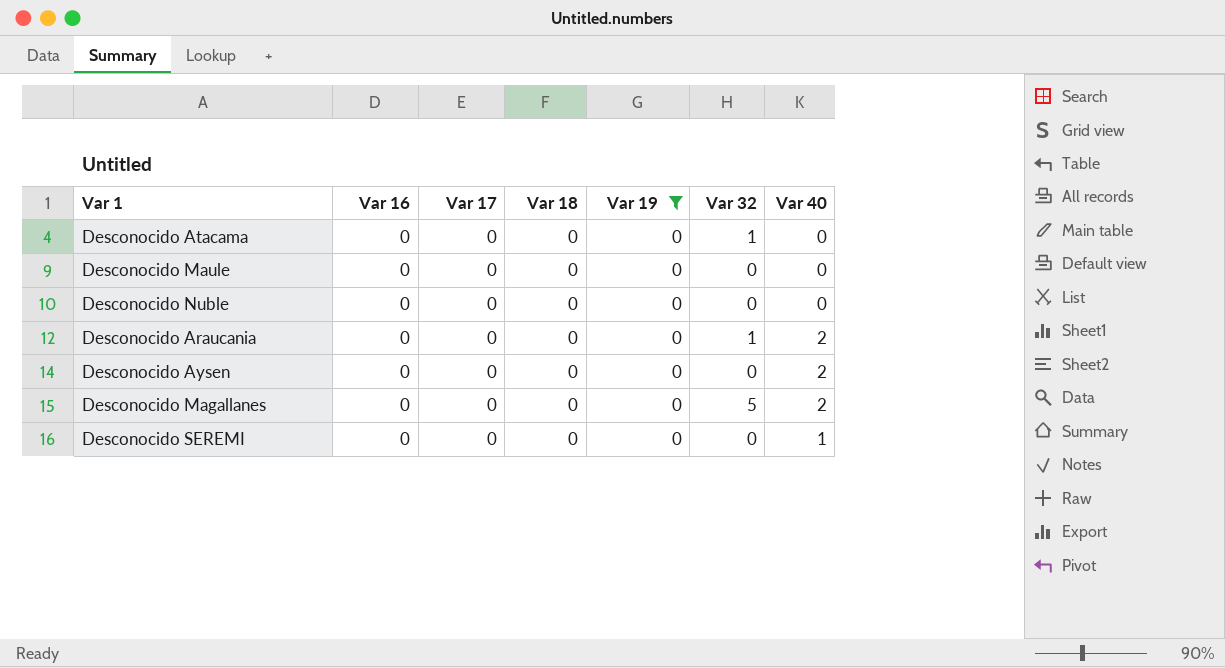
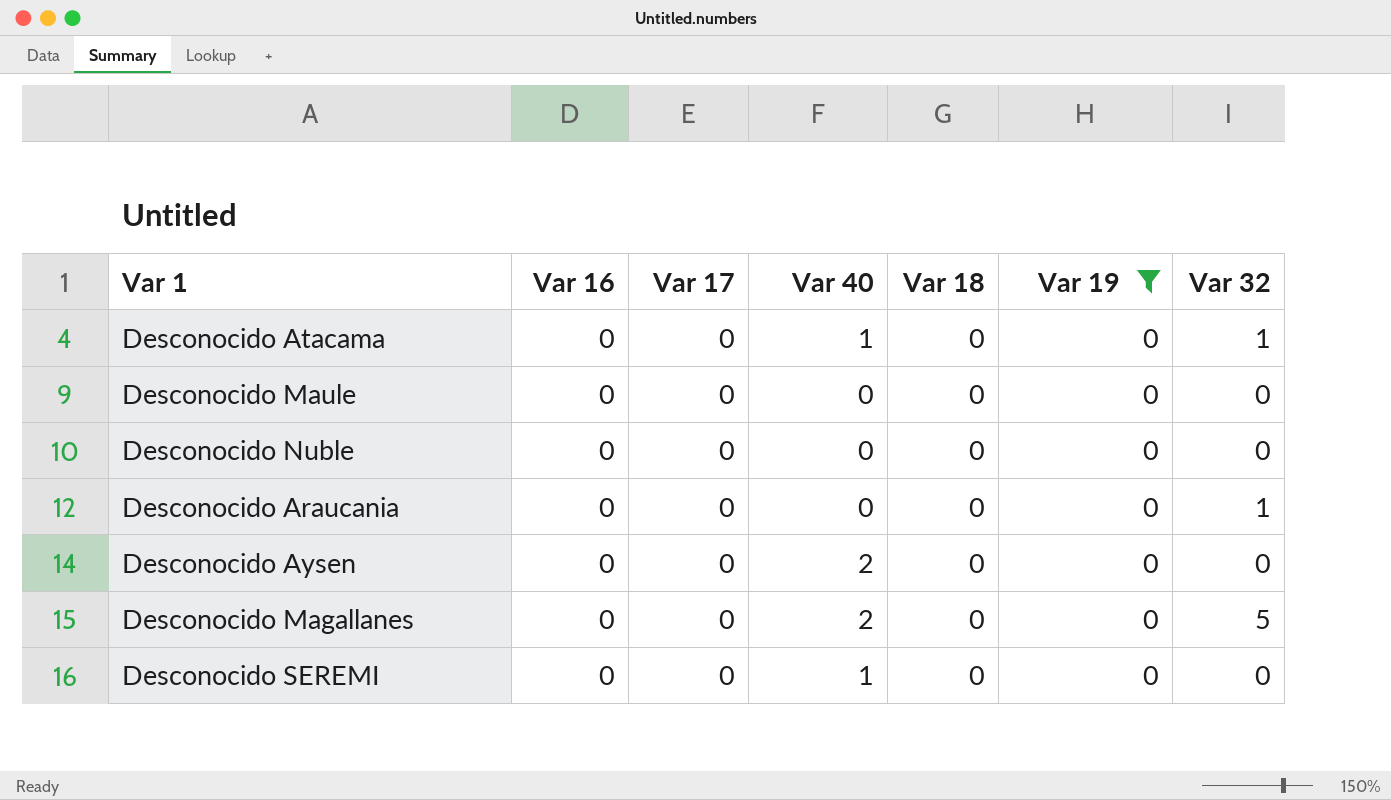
column Var 40 | position: 7 -> 4
Desconocido Atacama | Var 40: 0 -> 1
Desconocido Araucania | Var 40: 2 -> 0

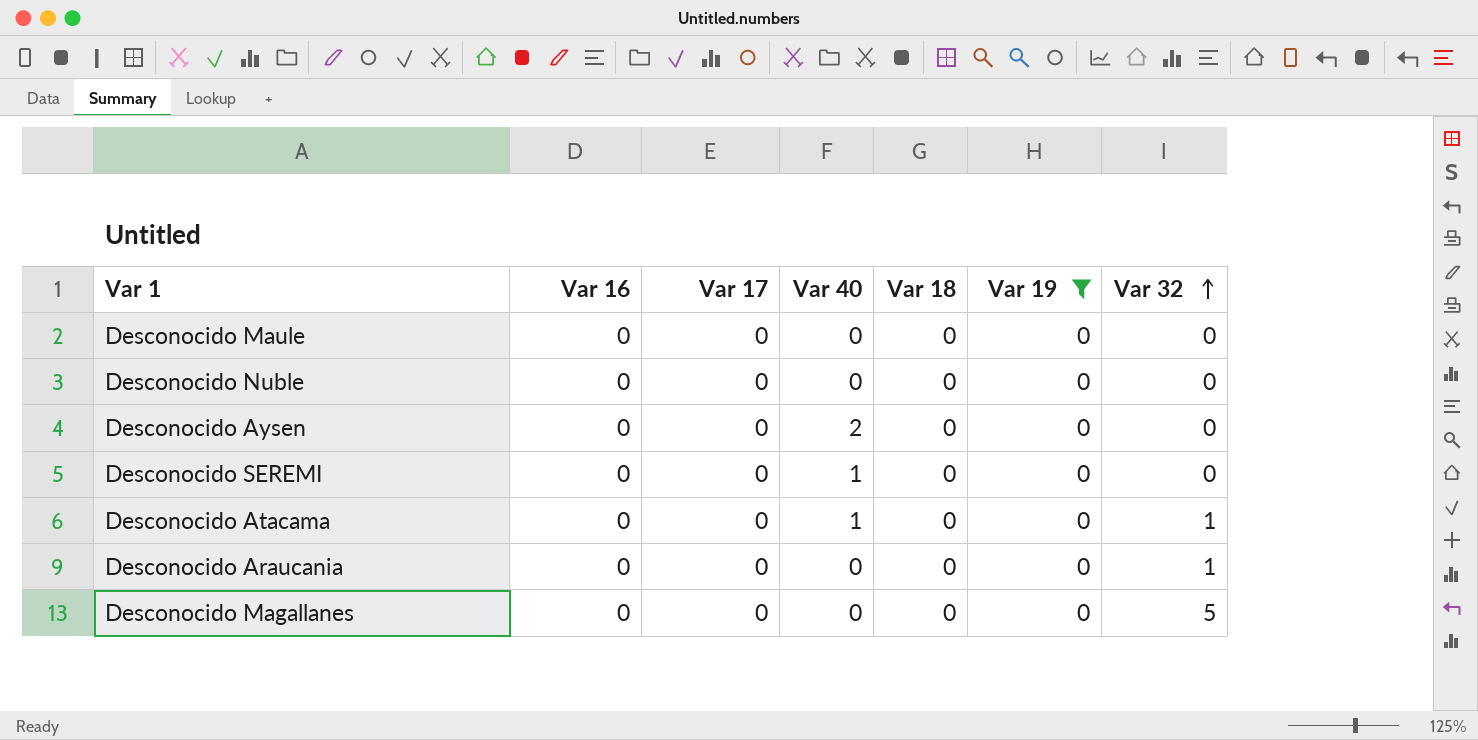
row order: none -> Var 32 ascending
Desconocido Magallanes | Var 40: 2 -> 0

